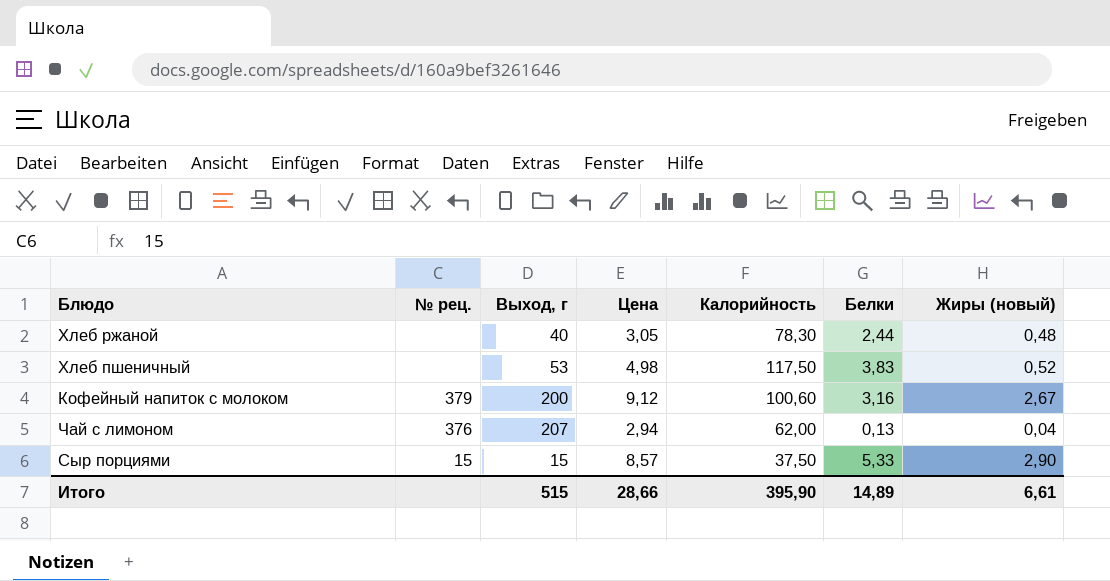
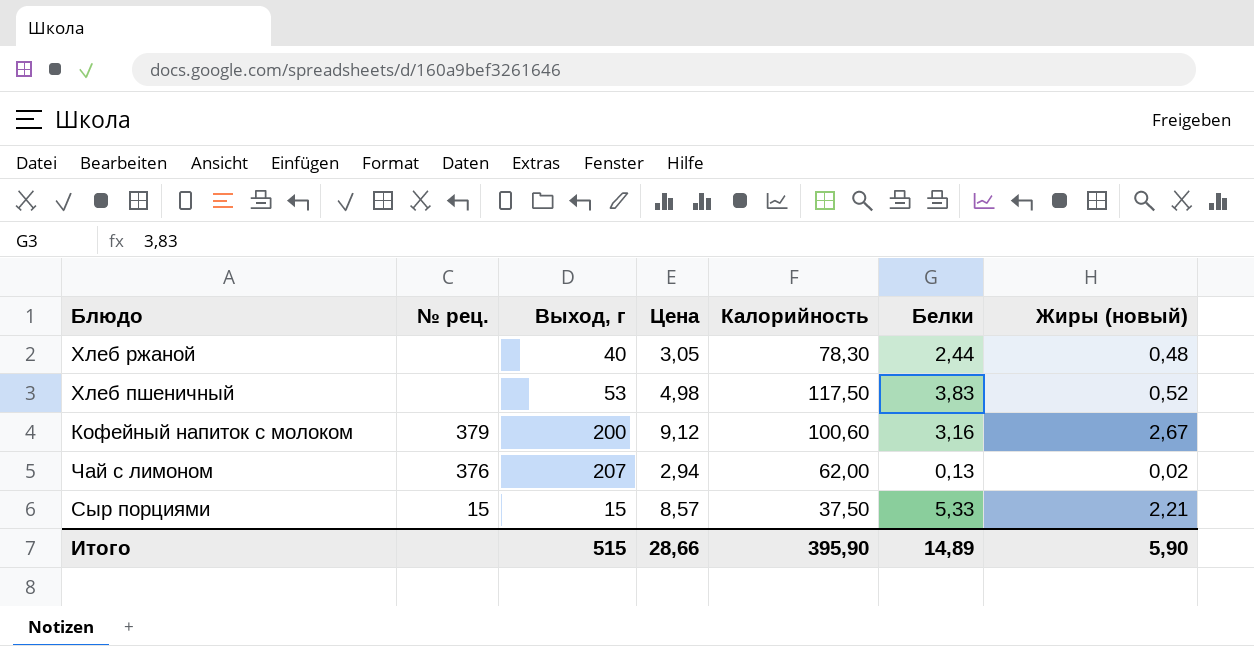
Чай с лимоном | Жиры (новый): 0,04 -> 0,02
Сыр порциями | Жиры (новый): 2,90 -> 2,21
Итого | Жиры (новый): 6,61 -> 5,90

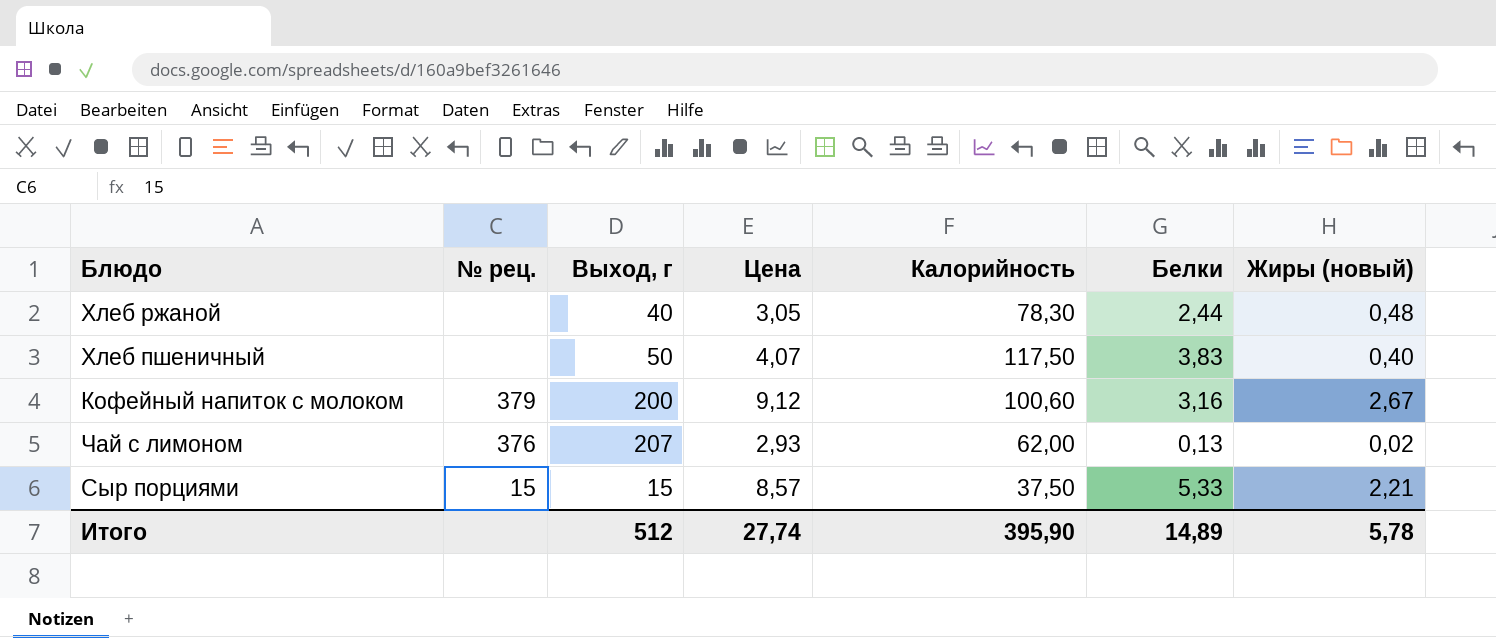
Хлеб пшеничный | Выход, г: 53 -> 50
Хлеб пшеничный | Цена: 4,98 -> 4,07
Хлеб пшеничный | Жиры (новый): 0,52 -> 0,40
Чай с лимоном | Цена: 2,94 -> 2,93
Итого | Выход, г: 515 -> 512
Итого | Цена: 28,66 -> 27,74
Итого | Жиры (новый): 5,90 -> 5,78

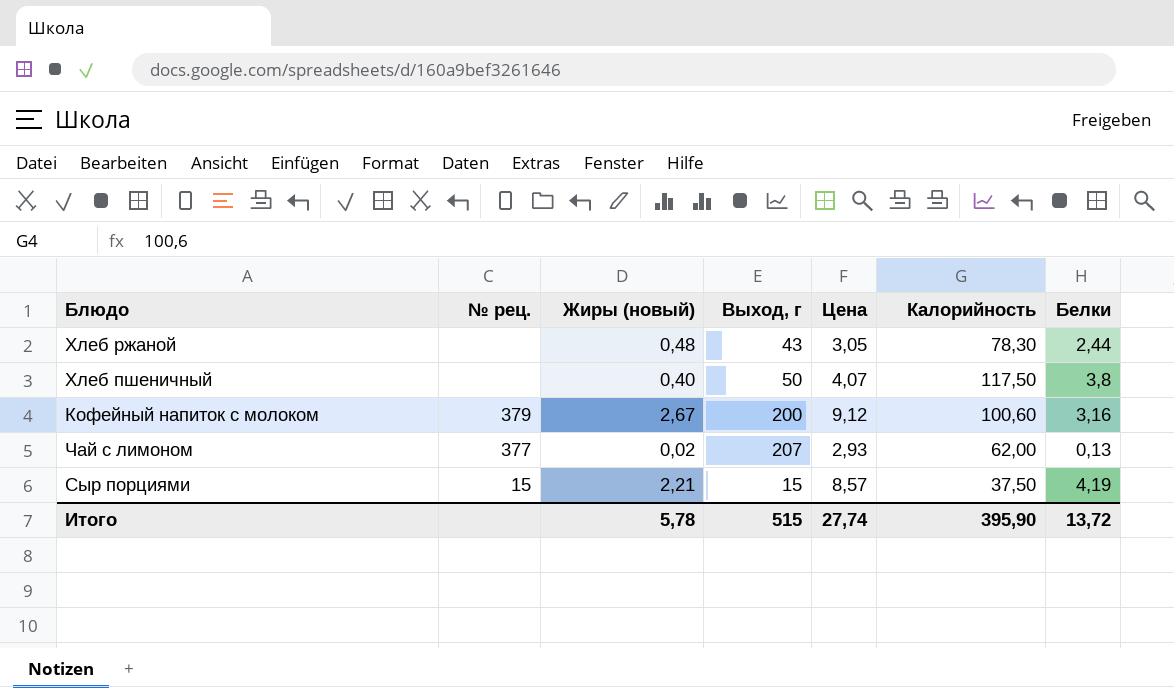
column Жиры (новый) | position: 7 -> 3
Хлеб ржаной | Выход, г: 40 -> 43
Хлеб пшеничный | Белки: 3,83 -> 3,8
Чай с лимоном | № рец.: 376 -> 377
Сыр порциями | Белки: 5,33 -> 4,19
Итого | Выход, г: 512 -> 515
Итого | Белки: 14,89 -> 13,72

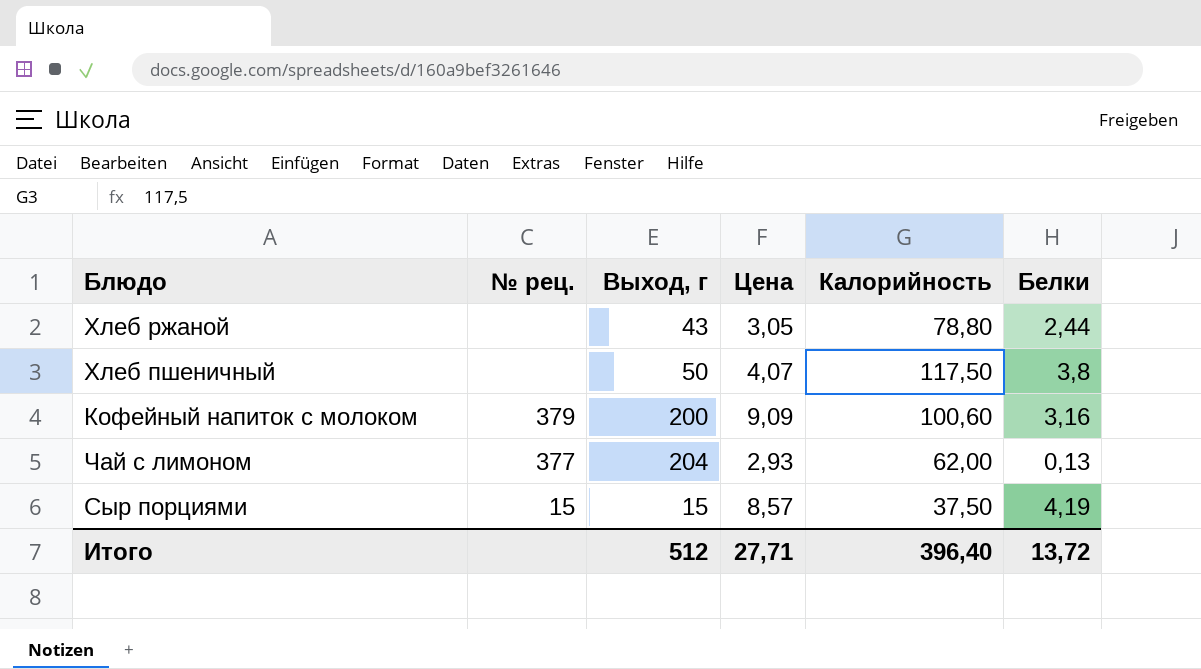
column Жиры (новый) | position: 3 -> none
Хлеб ржаной | Калорийность: 78,30 -> 78,80
Кофейный напиток с молоком | Цена: 9,12 -> 9,09
Чай с лимоном | Выход, г: 207 -> 204
Итого | Выход, г: 515 -> 512
Итого | Цена: 27,74 -> 27,71
Итого | Калорийность: 395,90 -> 396,40

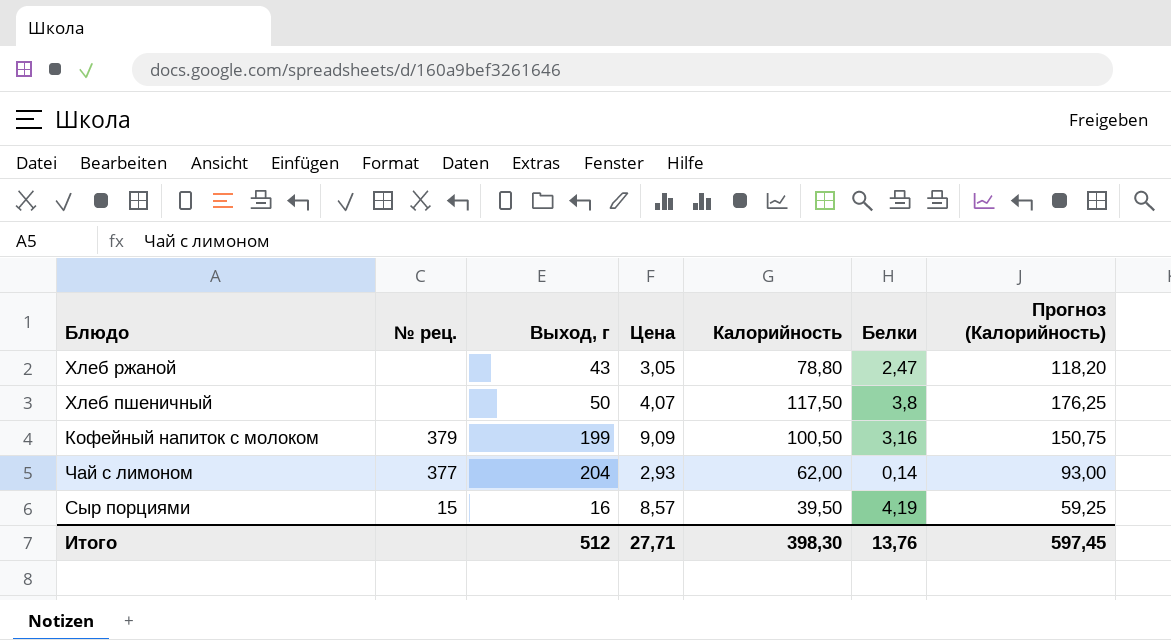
column Прогноз (Калорийность) | formula: none -> [Калорийность] * 1,5
Хлеб ржаной | Белки: 2,44 -> 2,47
Кофейный напиток с молоком | Выход, г: 200 -> 199
Кофейный напиток с молоком | Калорийность: 100,60 -> 100,50
Чай с лимоном | Белки: 0,13 -> 0,14
Сыр порциями | Выход, г: 15 -> 16
Сыр порциями | Калорийность: 37,50 -> 39,50
Итого | Калорийность: 396,40 -> 398,30
Итого | Белки: 13,72 -> 13,76

